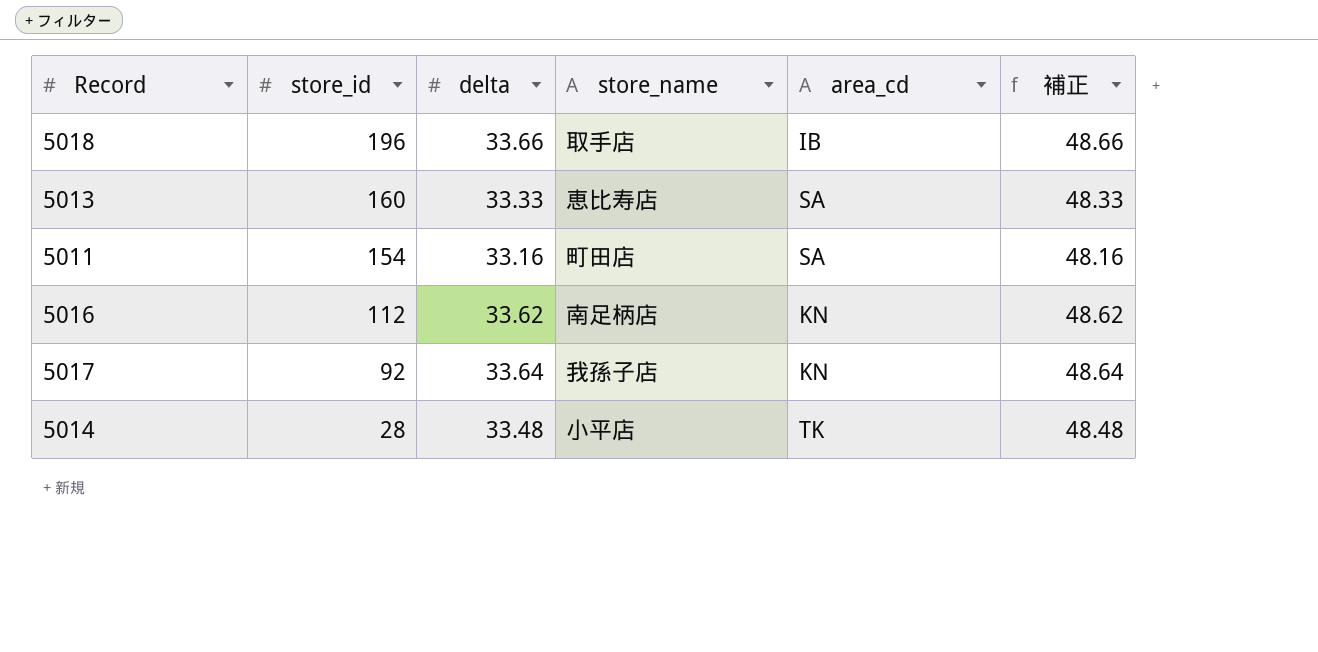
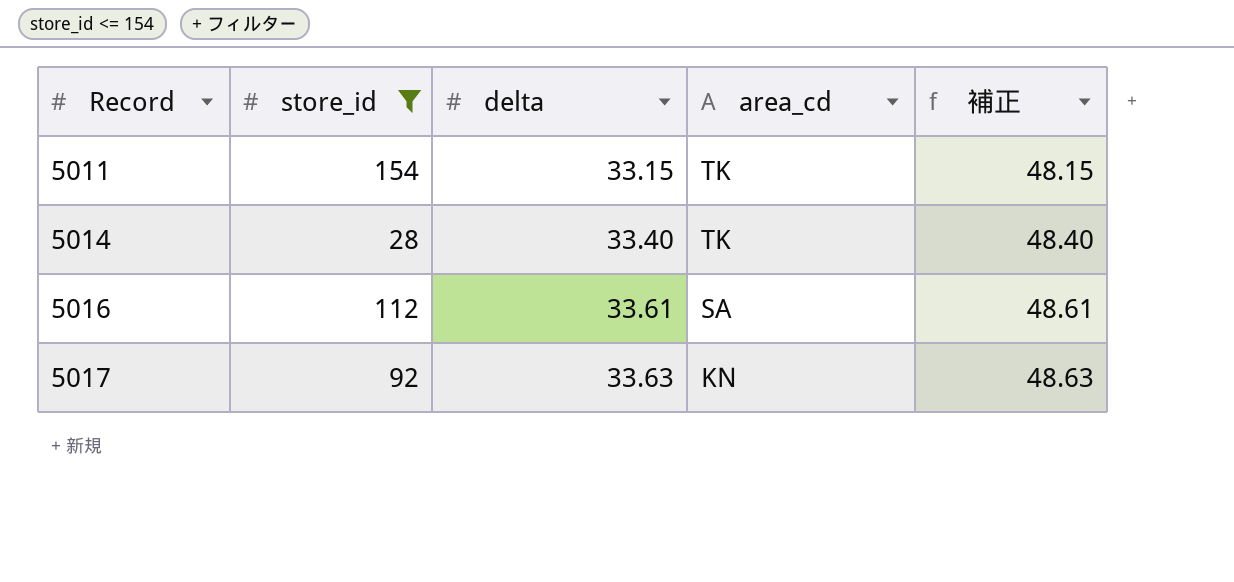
filter: none -> store_id <= 154
row order: store_id descending -> Record ascending
column store_name | position: 4 -> none
5011 | delta: 33.16 -> 33.15
5011 | area_cd: SA -> TK
5011 | 補正: 48.16 -> 48.15
5014 | delta: 33.48 -> 33.40
5014 | 補正: 48.48 -> 48.40
5016 | delta: 33.62 -> 33.61
5016 | area_cd: KN -> SA
5016 | 補正: 48.62 -> 48.61
5017 | delta: 33.64 -> 33.63
5017 | 補正: 48.64 -> 48.63

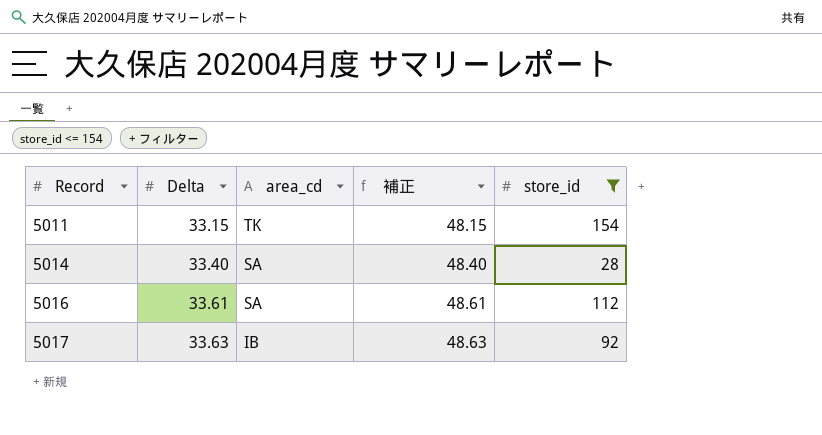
column name: delta -> Delta
column store_id | position: 2 -> 5
5014 | area_cd: TK -> SA
5017 | area_cd: KN -> IB

